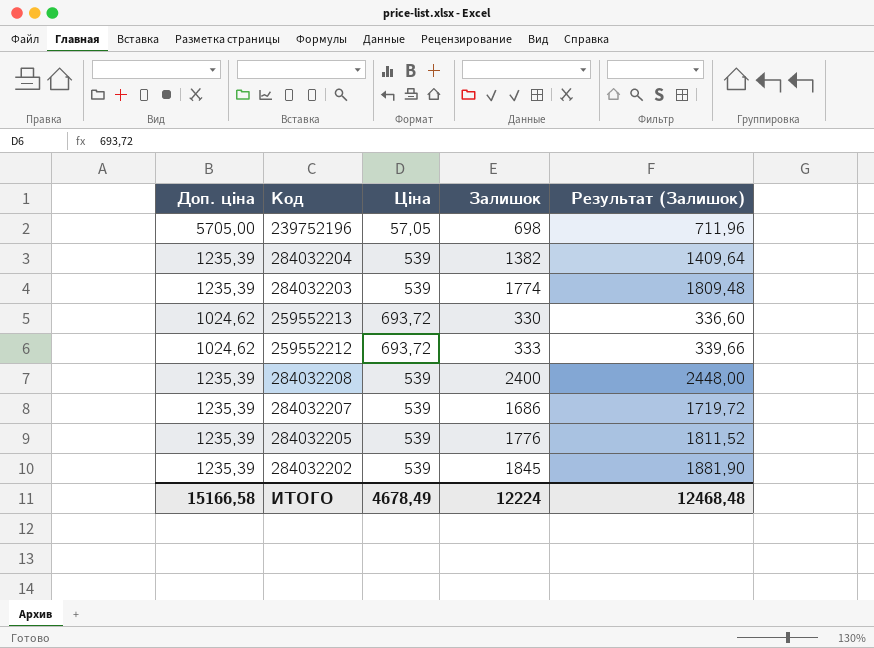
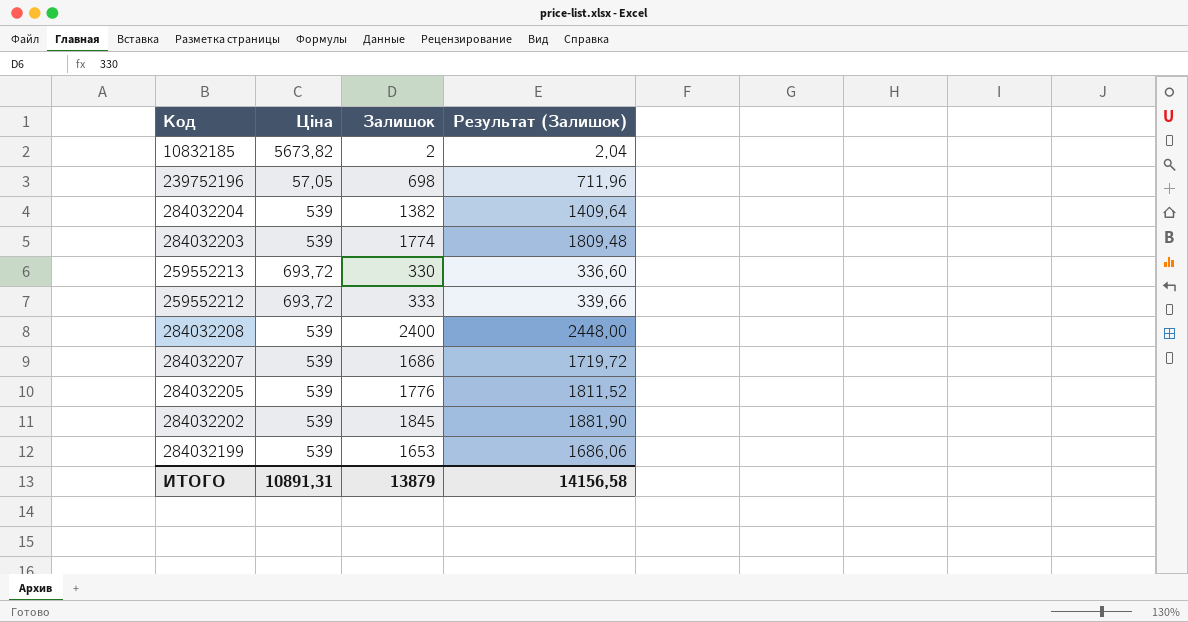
column Доп. ціна | position: 1 -> none
row 10832185: none -> 5673,82 | 2 | 2,04
row 284032199: none -> 539 | 1653 | 1686,06
ИТОГО | Ціна: 4678,49 -> 10891,31
ИТОГО | Залишок: 12224 -> 13879
ИТОГО | Результат (Залишок): 12468,48 -> 14156,58

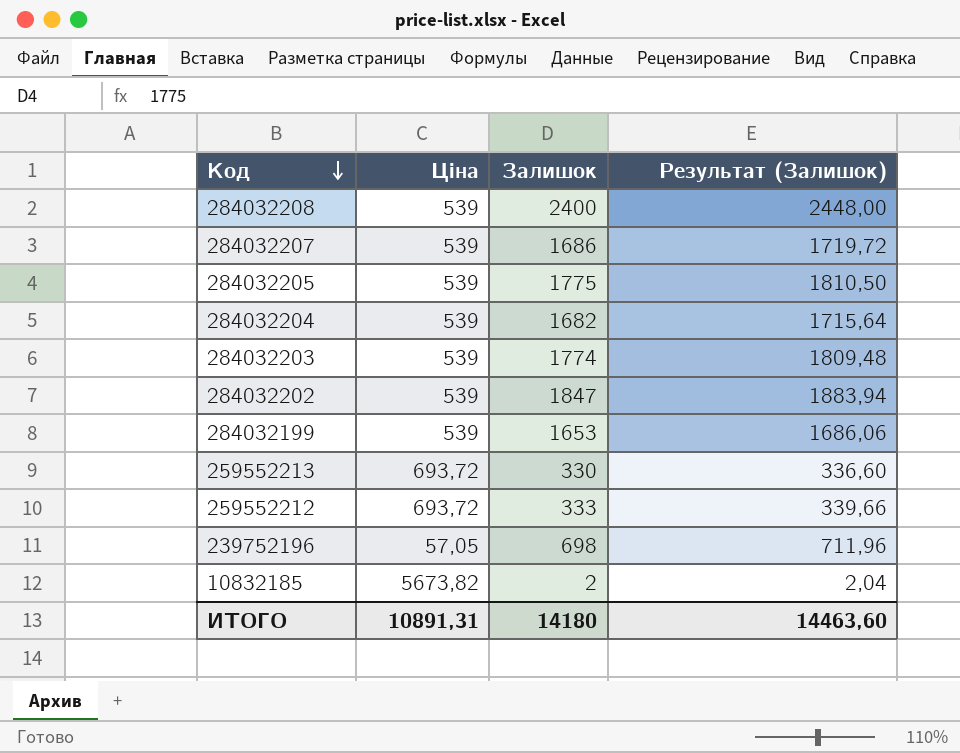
row order: none -> Код descending
284032205 | Залишок: 1776 -> 1775
284032205 | Результат (Залишок): 1811,52 -> 1810,50
284032204 | Залишок: 1382 -> 1682
284032204 | Результат (Залишок): 1409,64 -> 1715,64
284032202 | Залишок: 1845 -> 1847
284032202 | Результат (Залишок): 1881,90 -> 1883,94
ИТОГО | Залишок: 13879 -> 14180
ИТОГО | Результат (Залишок): 14156,58 -> 14463,60

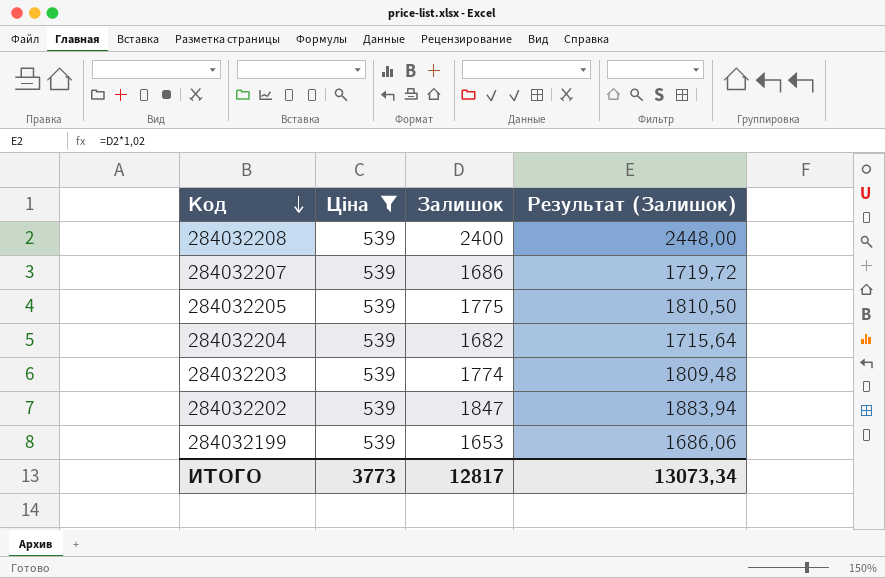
filter: none -> Ціна = 539
ИТОГО | Ціна: 10891,31 -> 3773
ИТОГО | Залишок: 14180 -> 12817
ИТОГО | Результат (Залишок): 14463,60 -> 13073,34

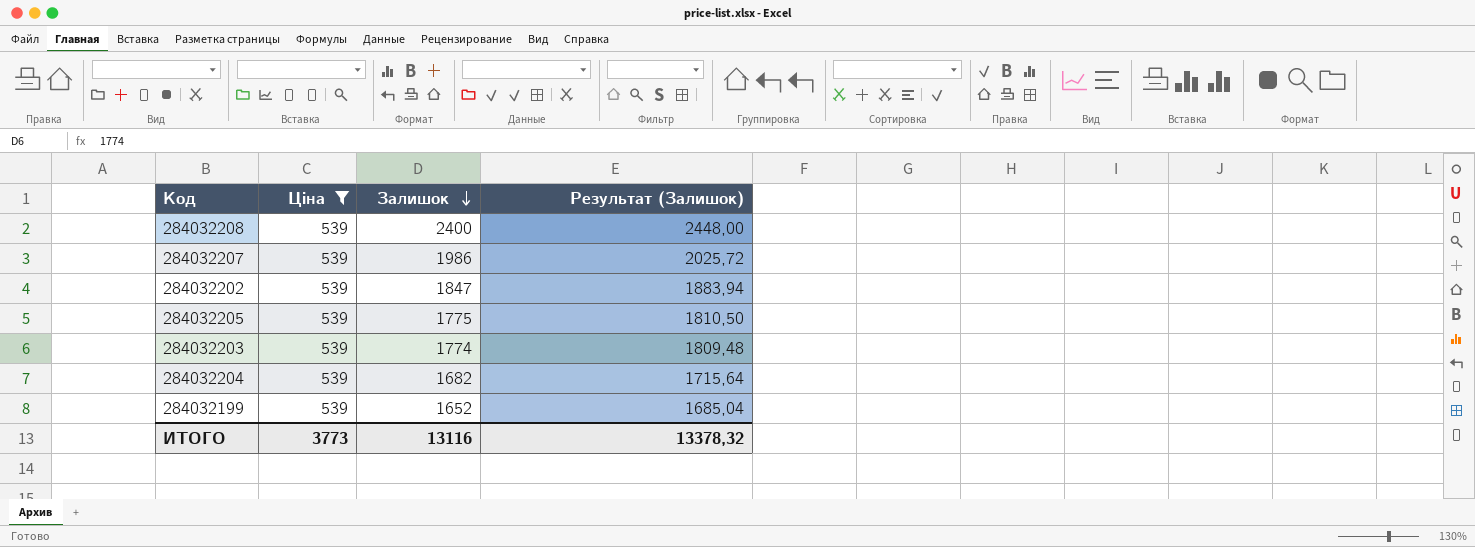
row order: Код descending -> Залишок descending
284032207 | Залишок: 1686 -> 1986
284032207 | Результат (Залишок): 1719,72 -> 2025,72
284032199 | Залишок: 1653 -> 1652
284032199 | Результат (Залишок): 1686,06 -> 1685,04
ИТОГО | Залишок: 12817 -> 13116
ИТОГО | Результат (Залишок): 13073,34 -> 13378,32

